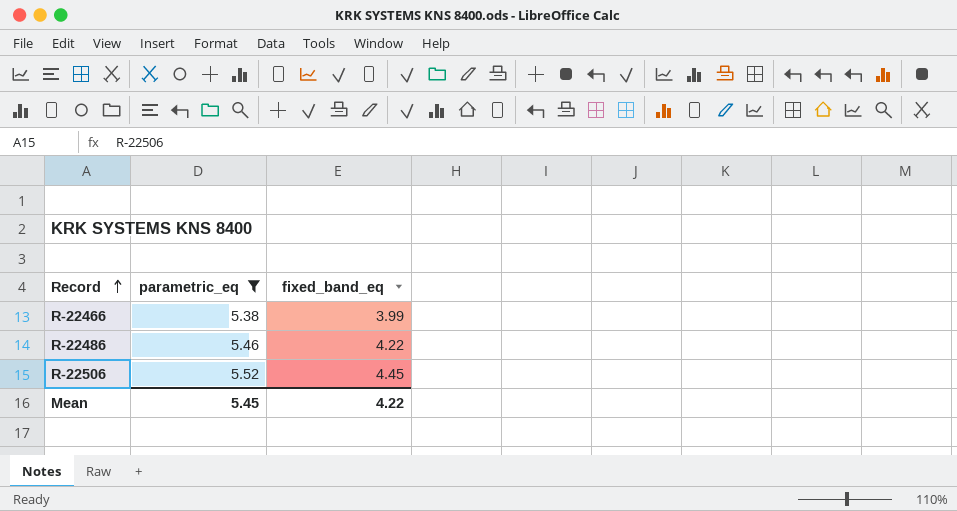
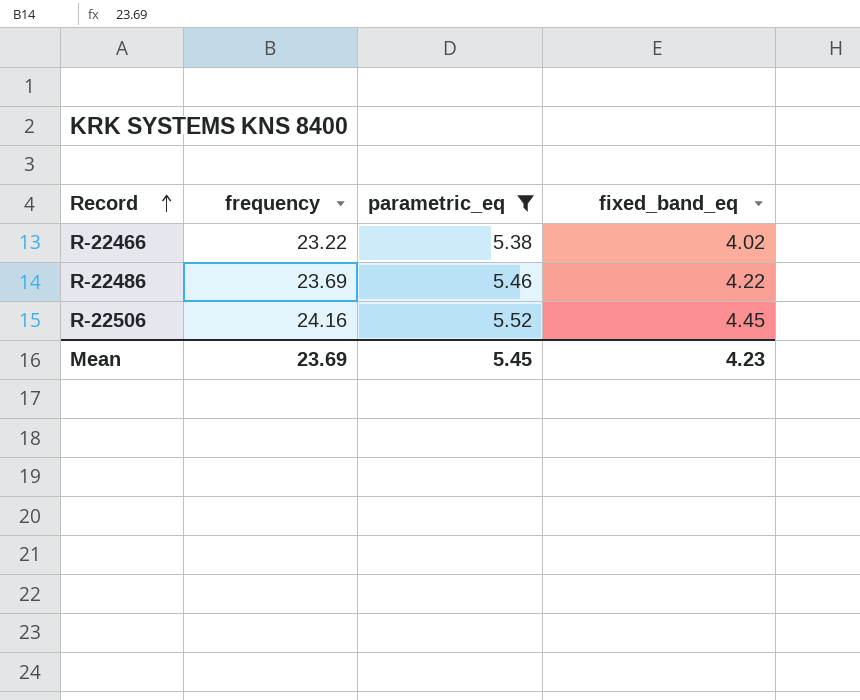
column frequency | position: none -> 2
R-22466 | fixed_band_eq: 3.99 -> 4.02
Mean | fixed_band_eq: 4.22 -> 4.23

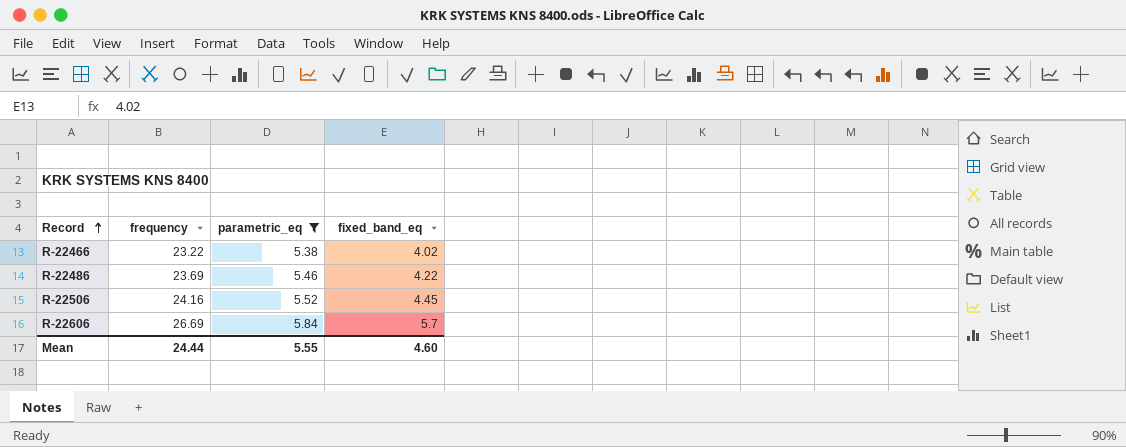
row R-22606: none -> 26.69 | 5.84 | 5.7
Mean | frequency: 23.69 -> 24.44
Mean | parametric_eq: 5.45 -> 5.55
Mean | fixed_band_eq: 4.23 -> 4.60

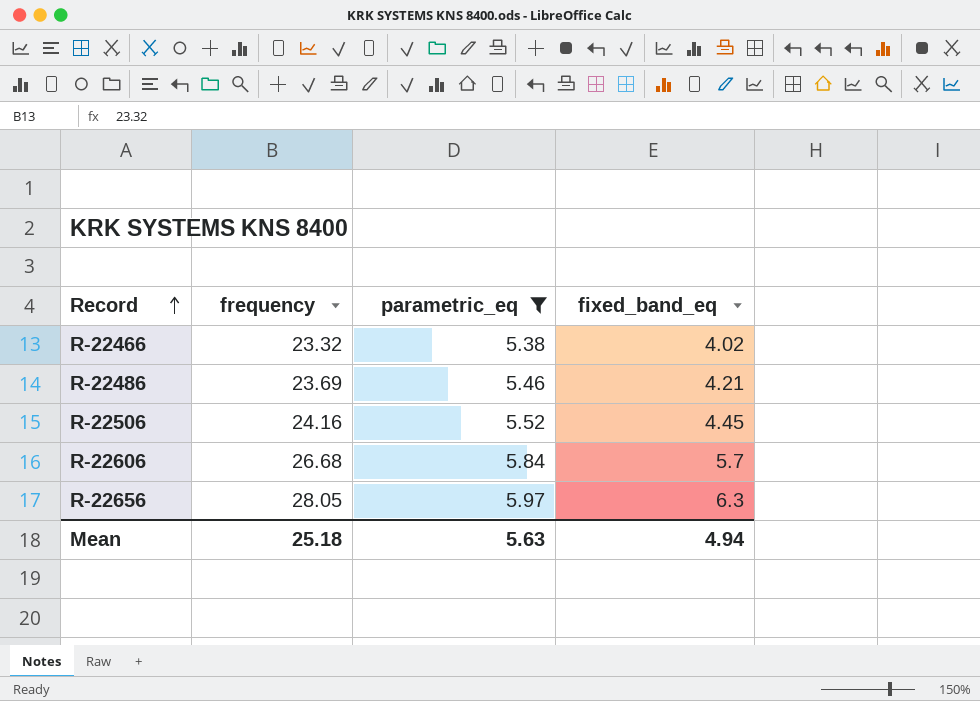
R-22466 | frequency: 23.22 -> 23.32
R-22486 | fixed_band_eq: 4.22 -> 4.21
R-22606 | frequency: 26.69 -> 26.68
row R-22656: none -> 28.05 | 5.97 | 6.3
Mean | frequency: 24.44 -> 25.18
Mean | parametric_eq: 5.55 -> 5.63
Mean | fixed_band_eq: 4.60 -> 4.94

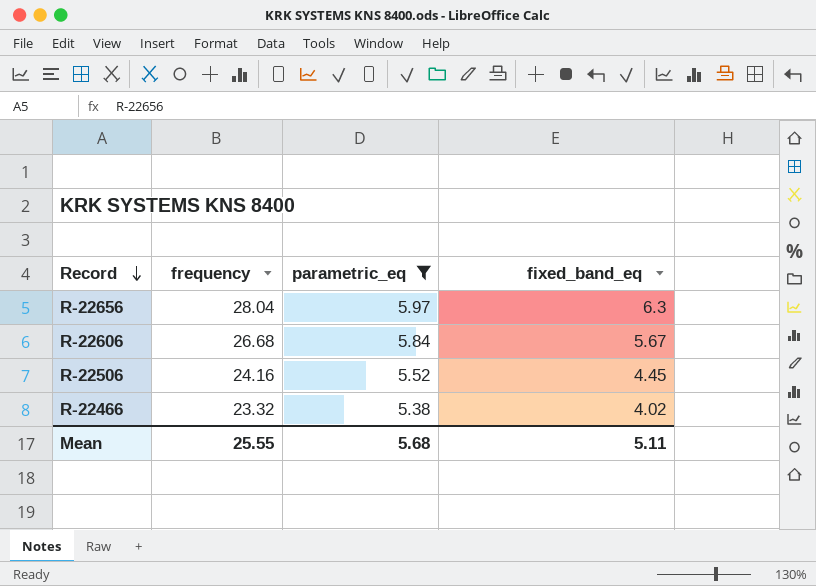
row order: Record ascending -> Record descending
row R-22486: 23.69 | 5.46 | 4.21 -> none
R-22656 | frequency: 28.05 -> 28.04
R-22606 | fixed_band_eq: 5.7 -> 5.67
Mean | frequency: 25.18 -> 25.55
Mean | parametric_eq: 5.63 -> 5.68
Mean | fixed_band_eq: 4.94 -> 5.11

